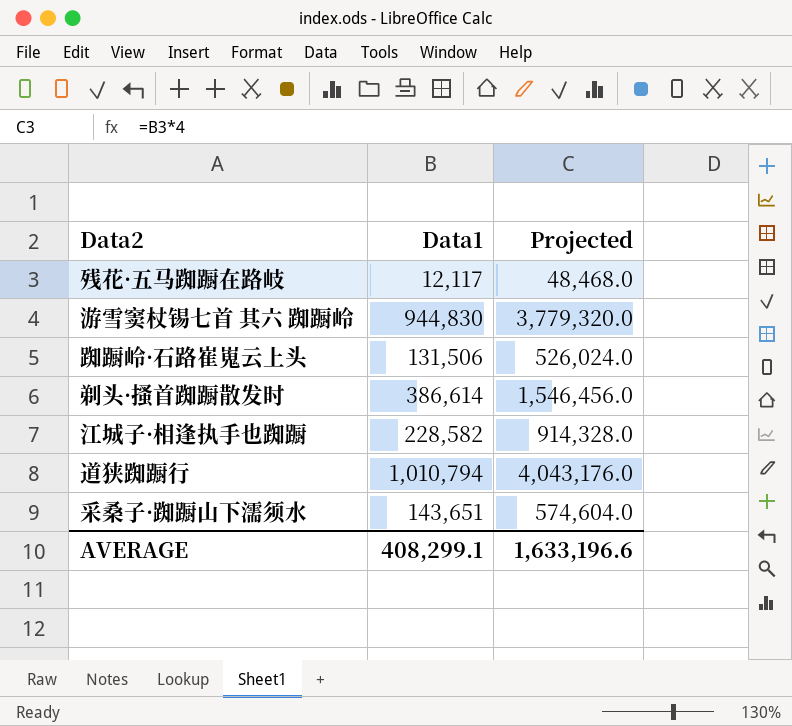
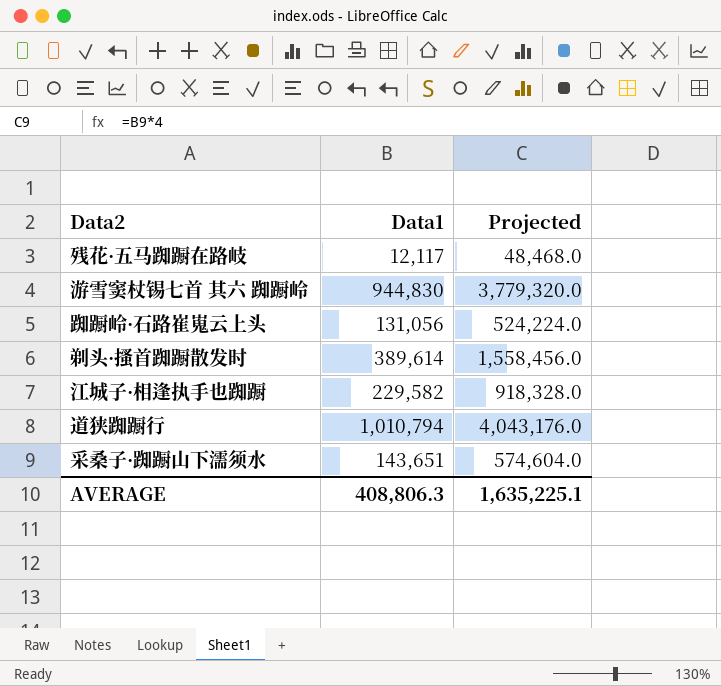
踟蹰岭·石路崔嵬云上头 | Data1: 131,506 -> 131,056
踟蹰岭·石路崔嵬云上头 | Projected: 526,024.0 -> 524,224.0
剃头·搔首踟蹰散发时 | Data1: 386,614 -> 389,614
剃头·搔首踟蹰散发时 | Projected: 1,546,456.0 -> 1,558,456.0
江城子·相逢执手也踟蹰 | Data1: 228,582 -> 229,582
江城子·相逢执手也踟蹰 | Projected: 914,328.0 -> 918,328.0
AVERAGE | Data1: 408,299.1 -> 408,806.3
AVERAGE | Projected: 1,633,196.6 -> 1,635,225.1

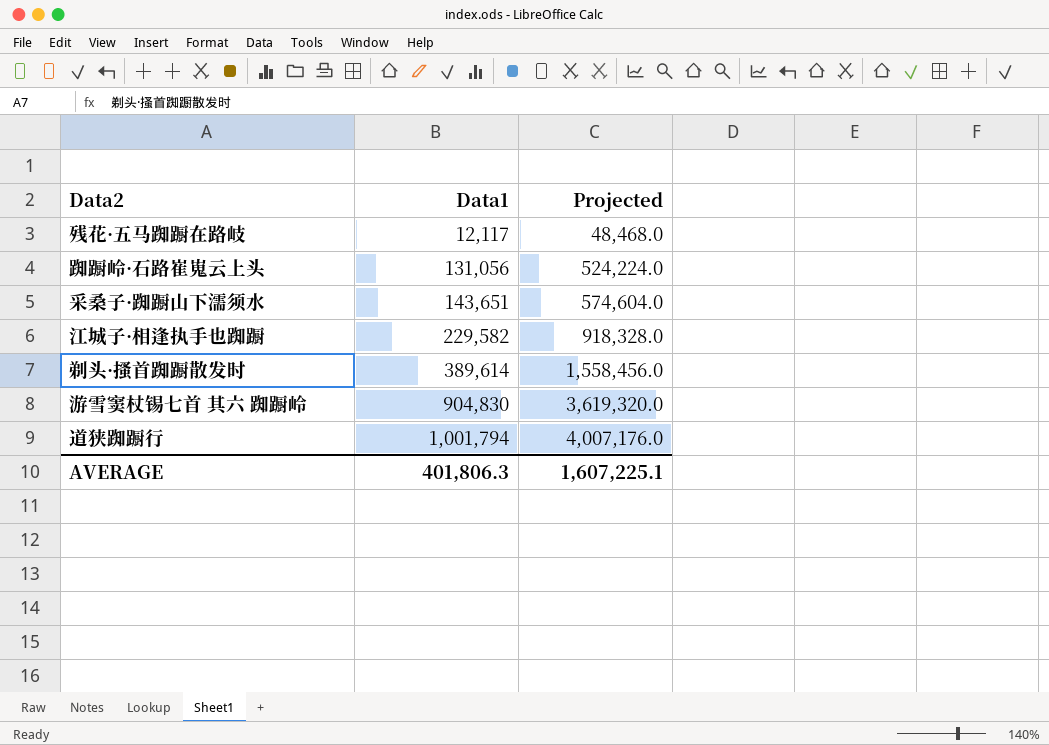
row order: none -> Data1 ascending
游雪窦杖锡七首 其六 踟蹰岭 | Data1: 944,830 -> 904,830
游雪窦杖锡七首 其六 踟蹰岭 | Projected: 3,779,320.0 -> 3,619,320.0
道狭踟蹰行 | Data1: 1,010,794 -> 1,001,794
道狭踟蹰行 | Projected: 4,043,176.0 -> 4,007,176.0
AVERAGE | Data1: 408,806.3 -> 401,806.3
AVERAGE | Projected: 1,635,225.1 -> 1,607,225.1

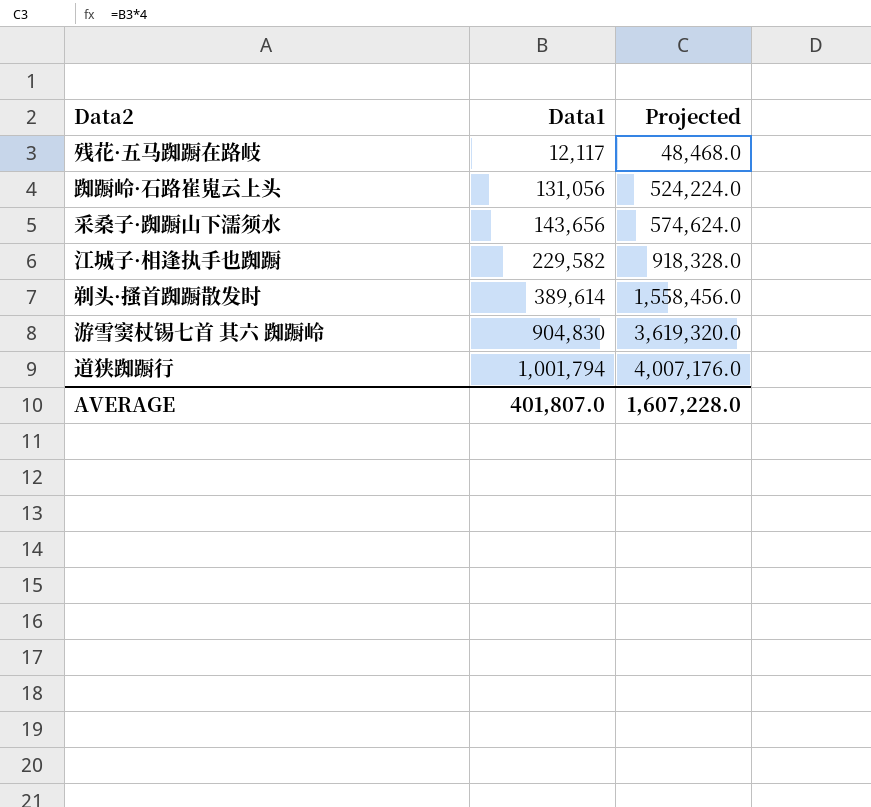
采桑子·踟蹰山下濡须水 | Data1: 143,651 -> 143,656
采桑子·踟蹰山下濡须水 | Projected: 574,604.0 -> 574,624.0
AVERAGE | Data1: 401,806.3 -> 401,807.0
AVERAGE | Projected: 1,607,225.1 -> 1,607,228.0

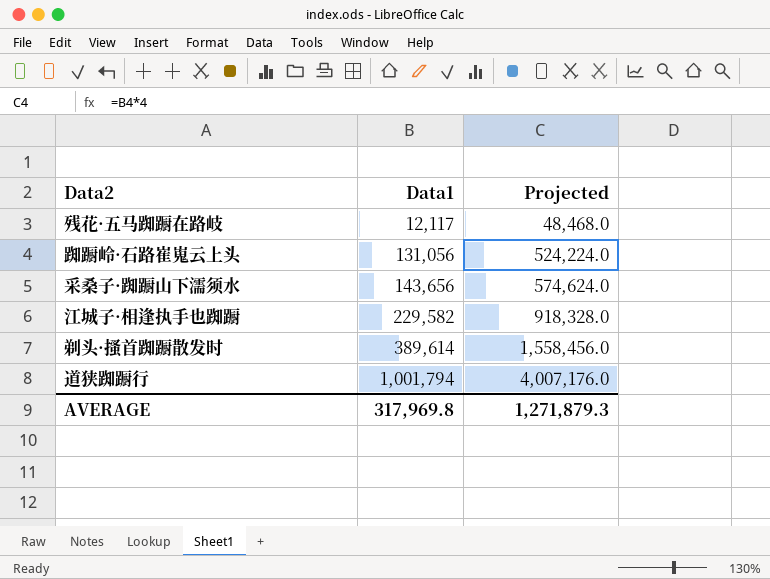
row 游雪窦杖锡七首 其六 踟蹰岭: 904,830 | 3,619,320.0 -> none
AVERAGE | Data1: 401,807.0 -> 317,969.8
AVERAGE | Projected: 1,607,228.0 -> 1,271,879.3

